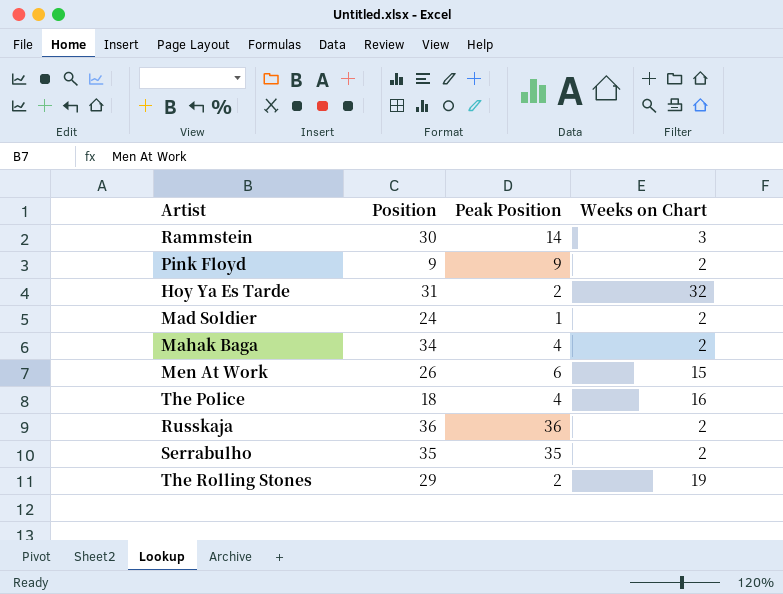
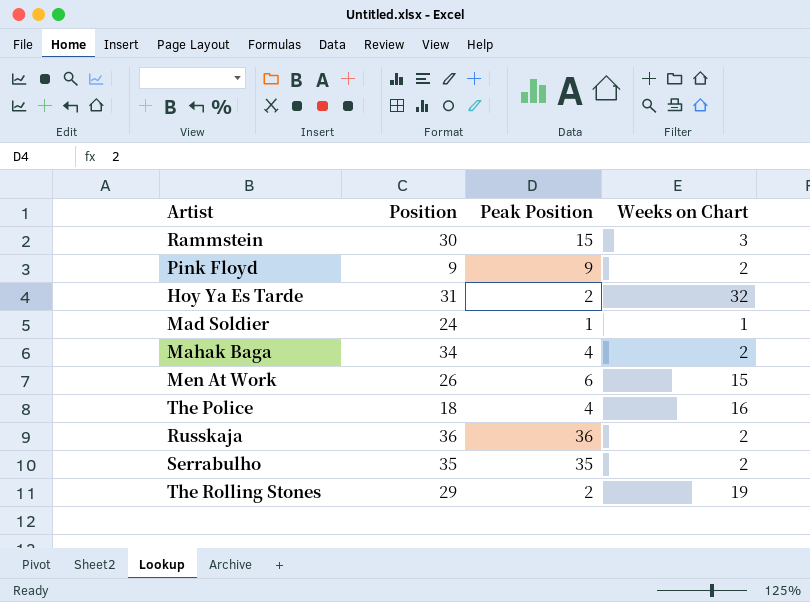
Rammstein | Peak Position: 14 -> 15
Mad Soldier | Weeks on Chart: 2 -> 1

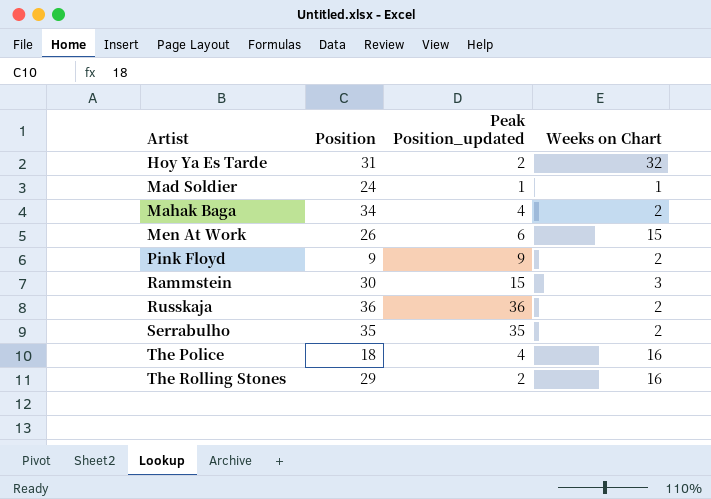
row order: none -> Artist ascending
column name: Peak Position -> Peak Position_updated
The Rolling Stones | Weeks on Chart: 19 -> 16

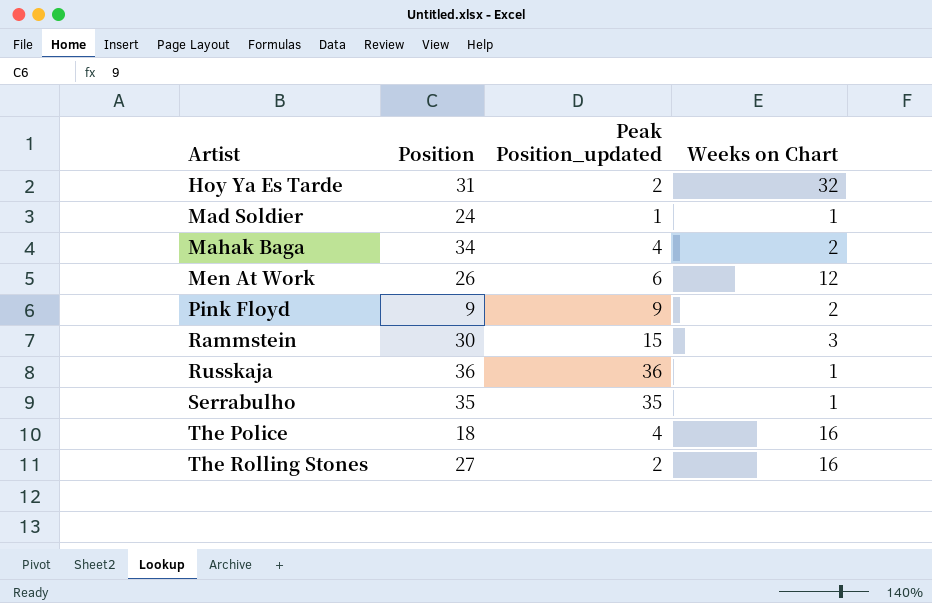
Men At Work | Weeks on Chart: 15 -> 12
Russkaja | Weeks on Chart: 2 -> 1
Serrabulho | Weeks on Chart: 2 -> 1
The Rolling Stones | Position: 29 -> 27

